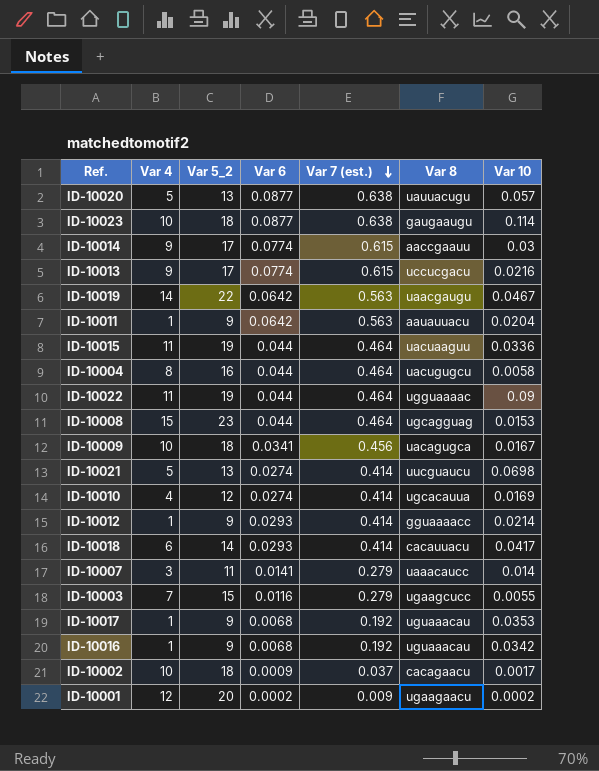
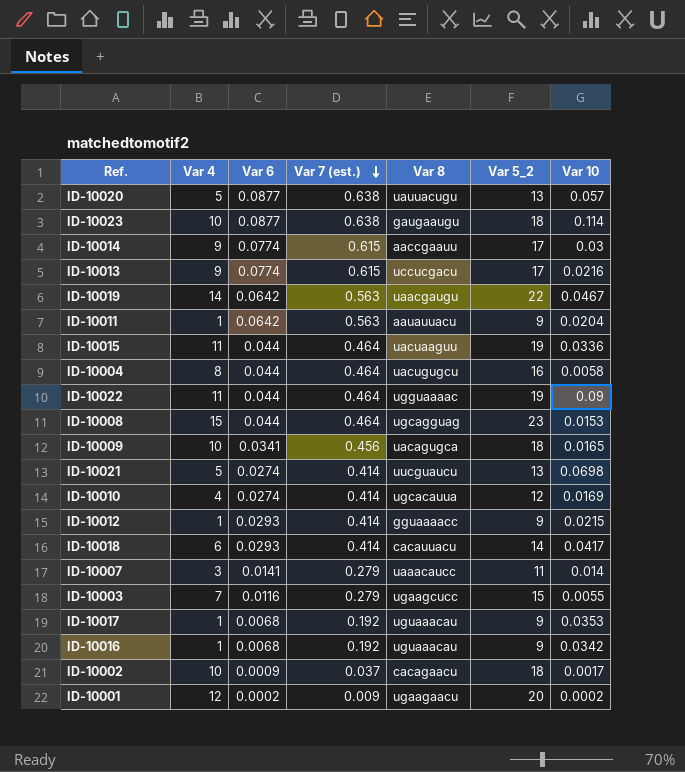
column Var 5_2 | position: 3 -> 6
ID-10009 | Var 10: 0.0167 -> 0.0165
ID-10012 | Var 10: 0.0214 -> 0.0215

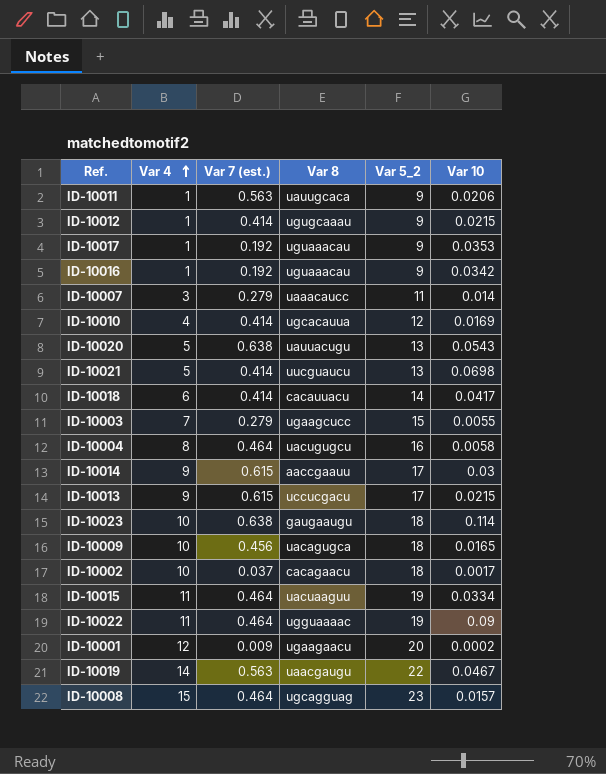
row order: Var 7 (est.) descending -> Var 4 ascending
column Var 6 | position: 3 -> none
ID-10011 | Var 8: aauauuacu -> uauugcaca
ID-10011 | Var 10: 0.0204 -> 0.0206
ID-10012 | Var 8: gguaaaacc -> ugugcaaau
ID-10020 | Var 10: 0.057 -> 0.0543
ID-10013 | Var 10: 0.0216 -> 0.0215
ID-10015 | Var 10: 0.0336 -> 0.0334
ID-10008 | Var 10: 0.0153 -> 0.0157

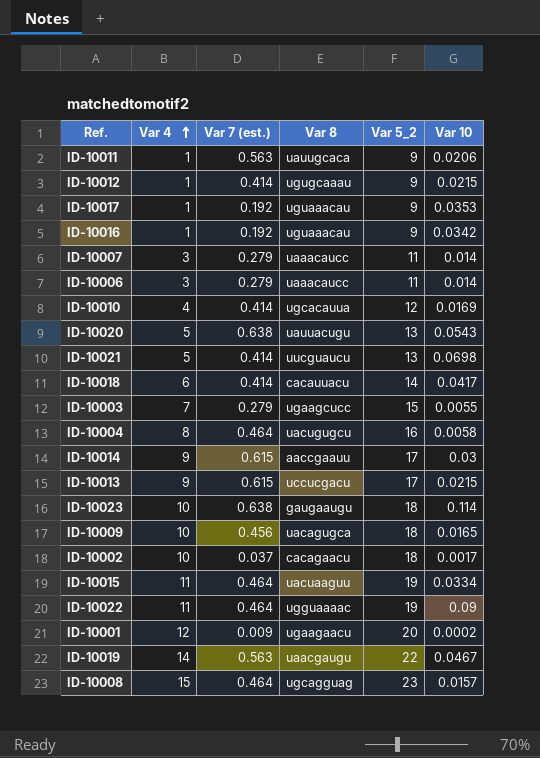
row ID-10006: none -> 3 | 0.279 | uaaacaucc | 11 | 0.014

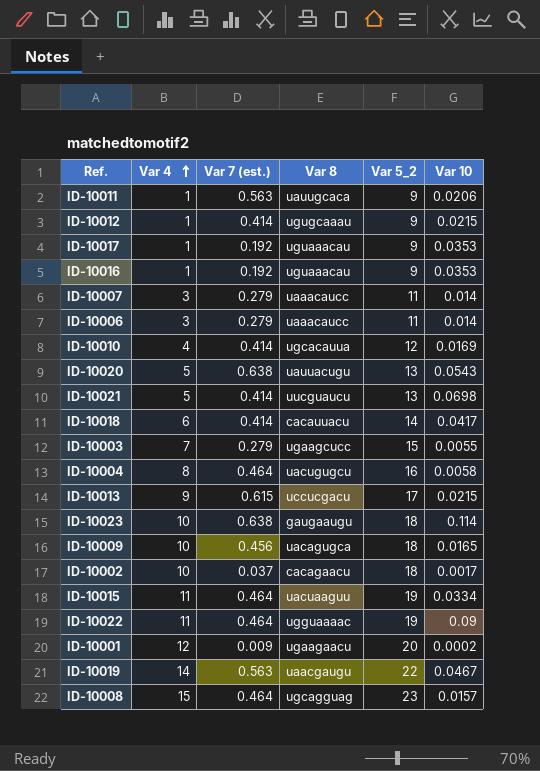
row ID-10014: 9 | 0.615 | aaccgaauu | 17 | 0.03 -> none
ID-10016 | Var 10: 0.0342 -> 0.0353

